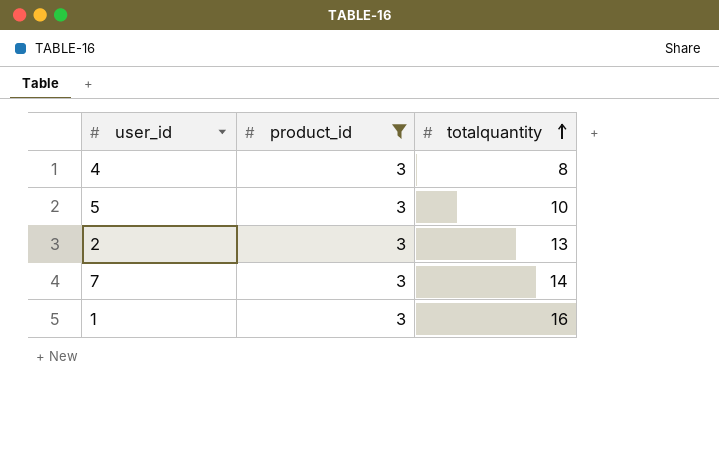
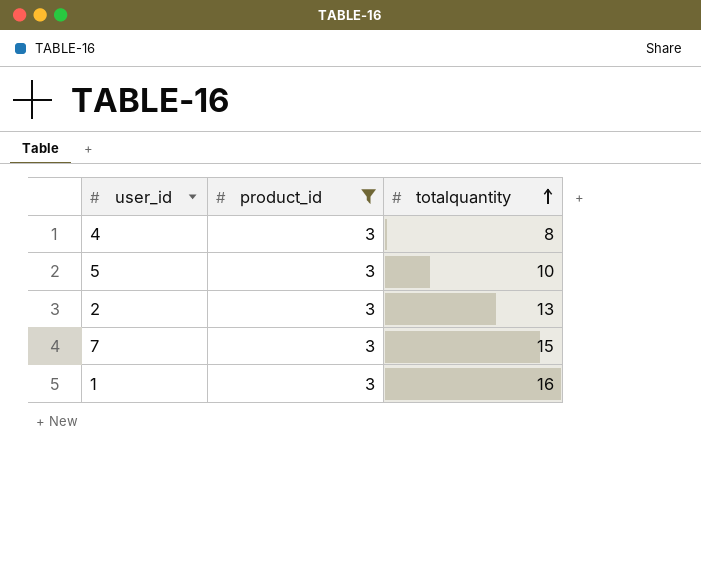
7 | totalquantity: 14 -> 15

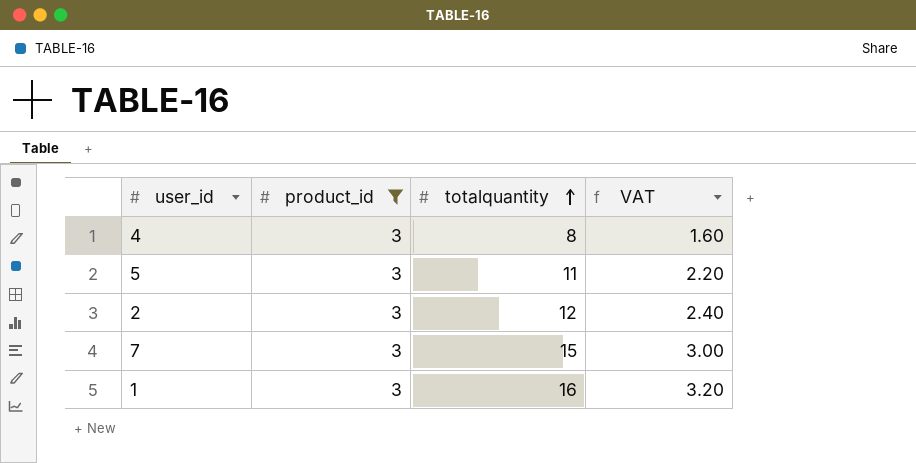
column VAT | formula: none -> [totalquantity] * 0.2
5 | totalquantity: 10 -> 11
2 | totalquantity: 13 -> 12

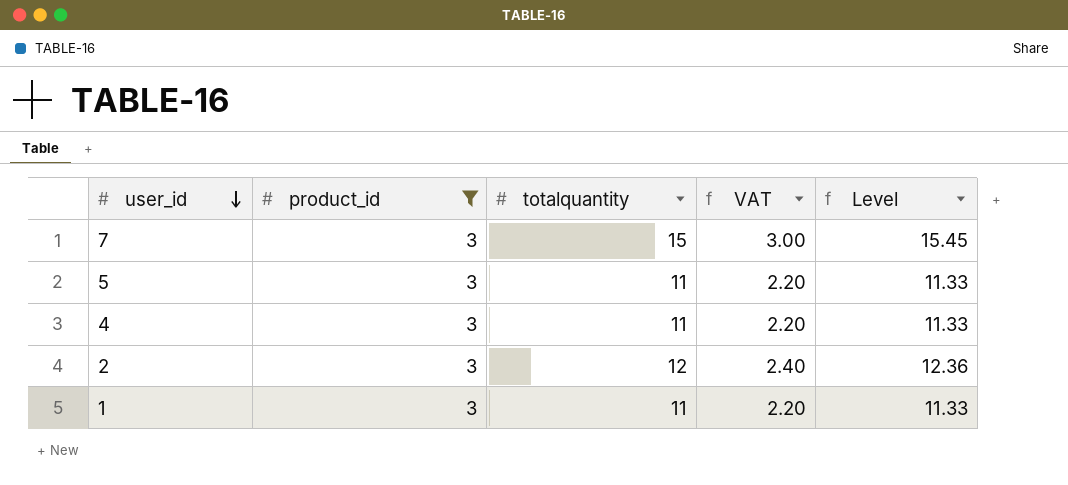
row order: totalquantity ascending -> user_id descending
column Level | formula: none -> [totalquantity] * 1.03
4 | totalquantity: 8 -> 11
4 | VAT: 1.60 -> 2.20
1 | totalquantity: 16 -> 11
1 | VAT: 3.20 -> 2.20

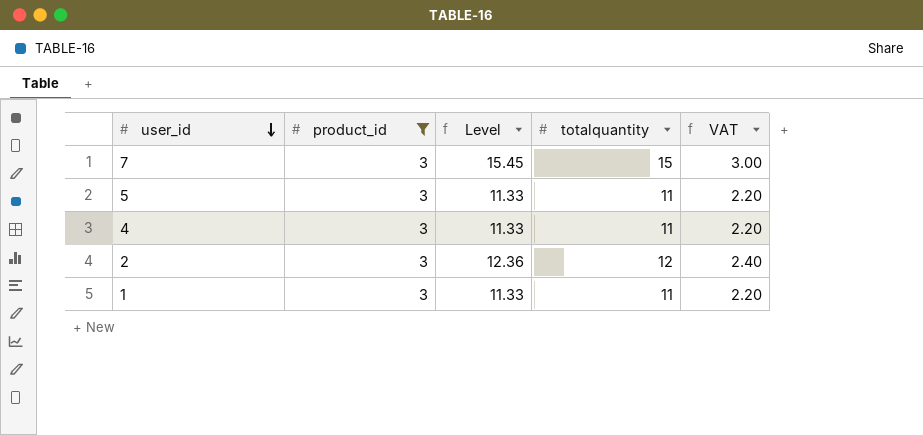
column Level | position: 5 -> 3

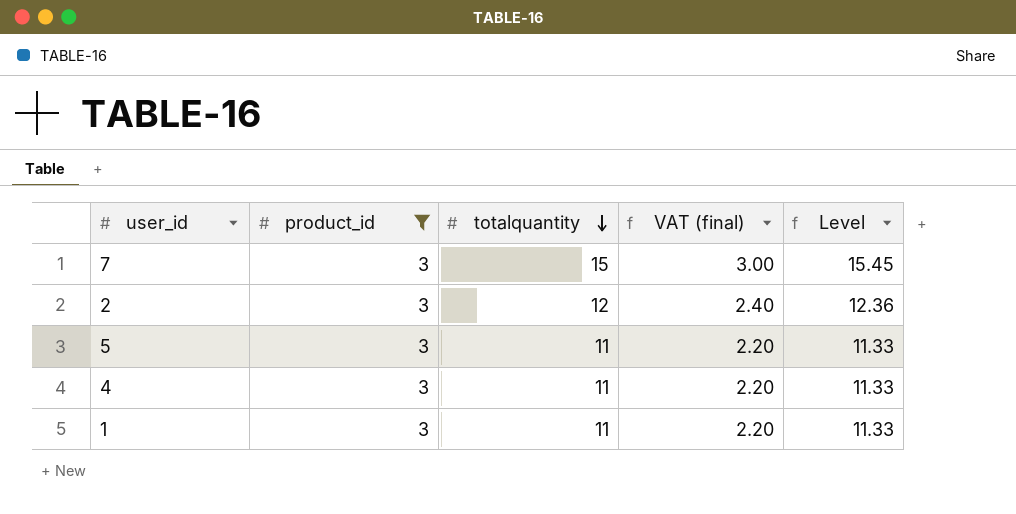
row order: user_id descending -> totalquantity descending
column name: VAT -> VAT (final)
column Level | position: 3 -> 5

